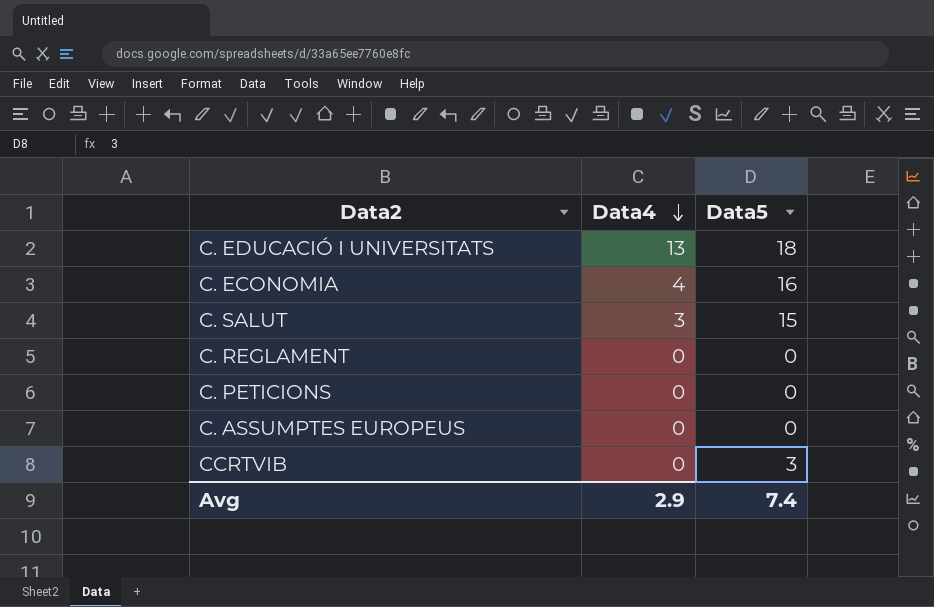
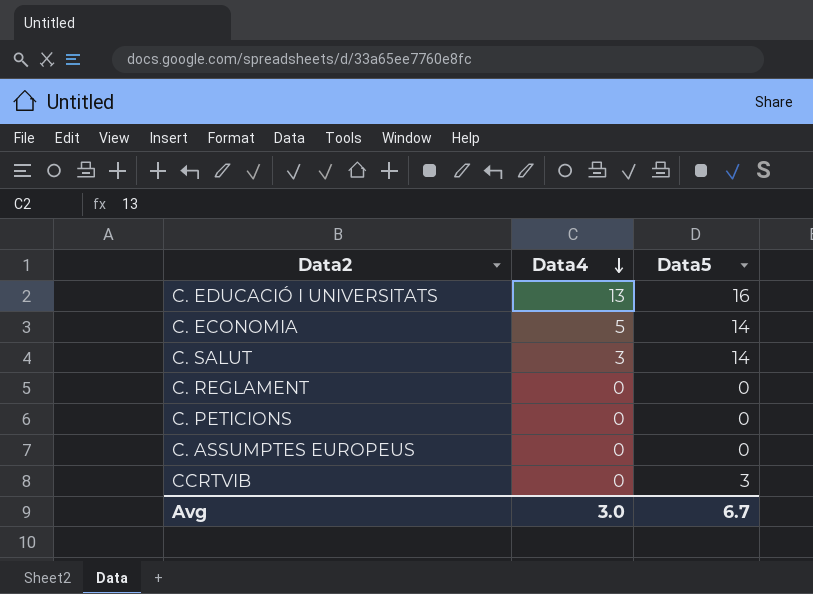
C. EDUCACIÓ I UNIVERSITATS | Data5: 18 -> 16
C. ECONOMIA | Data4: 4 -> 5
C. ECONOMIA | Data5: 16 -> 14
C. SALUT | Data5: 15 -> 14
Avg | Data4: 2.9 -> 3.0
Avg | Data5: 7.4 -> 6.7

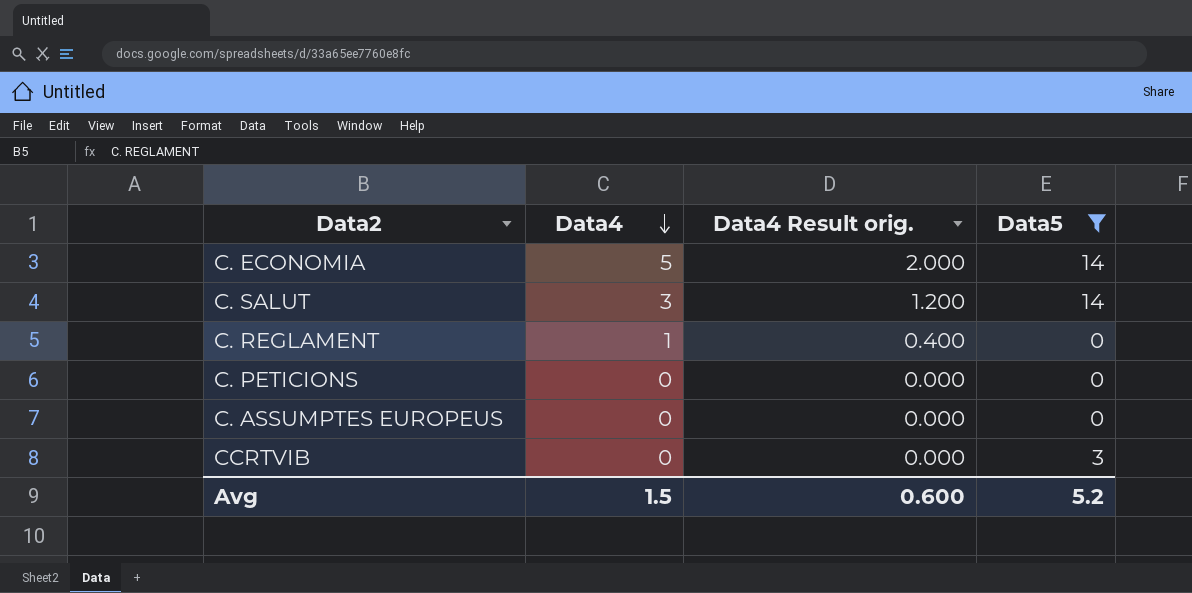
filter: none -> Data5 != 16
column Data4 Result orig. | formula: none -> [Data4] * 0.4
C. REGLAMENT | Data4: 0 -> 1
Avg | Data4: 3.0 -> 1.5
Avg | Data5: 6.7 -> 5.2

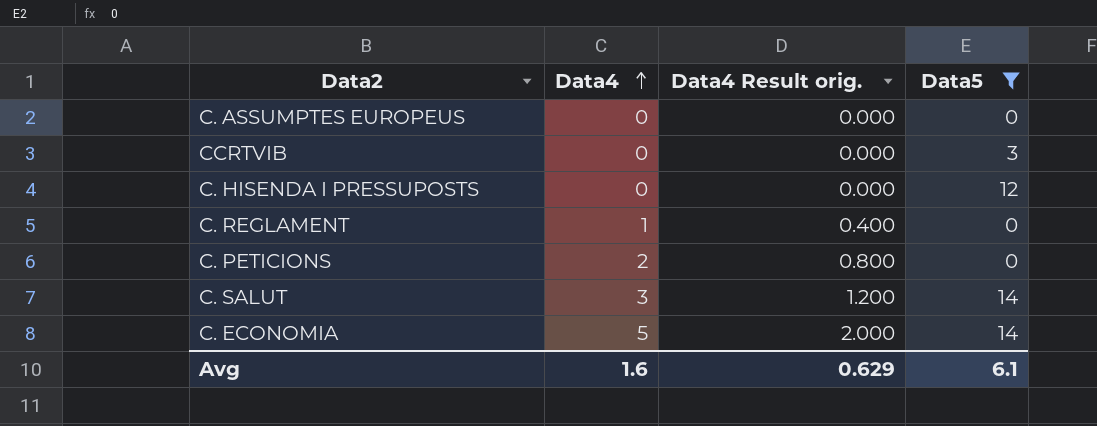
row order: Data4 descending -> Data4 ascending
row C. HISENDA I PRESSUPOSTS: none -> 0 | 0.000 | 12
C. PETICIONS | Data4: 0 -> 2
C. PETICIONS | Data4 Result orig.: 0.000 -> 0.800
Avg | Data4: 1.5 -> 1.6
Avg | Data4 Result orig.: 0.600 -> 0.629
Avg | Data5: 5.2 -> 6.1

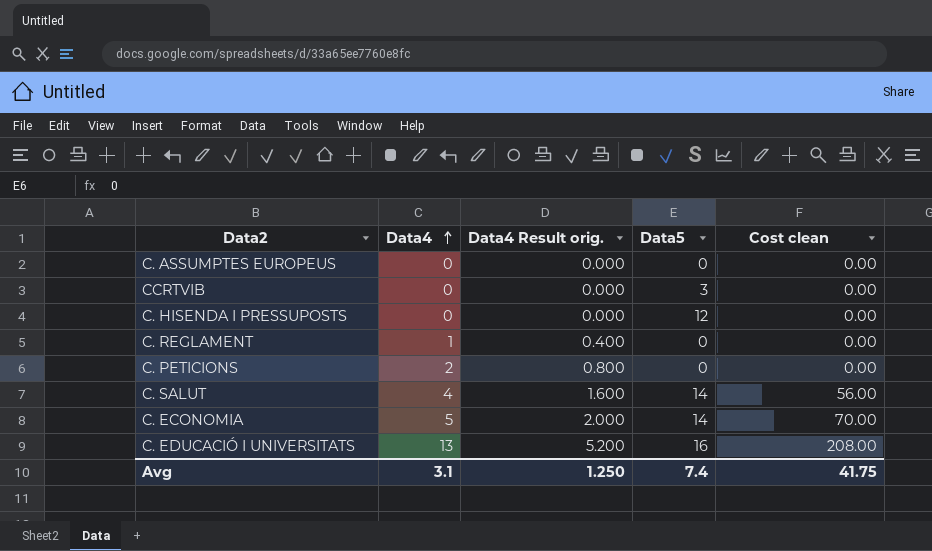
filter: Data5 != 16 -> none
column Cost clean | formula: none -> [Data4] * [Data5]
C. SALUT | Data4: 3 -> 4
C. SALUT | Data4 Result orig.: 1.200 -> 1.600
Avg | Data4: 1.6 -> 3.1
Avg | Data4 Result orig.: 0.629 -> 1.250
Avg | Data5: 6.1 -> 7.4

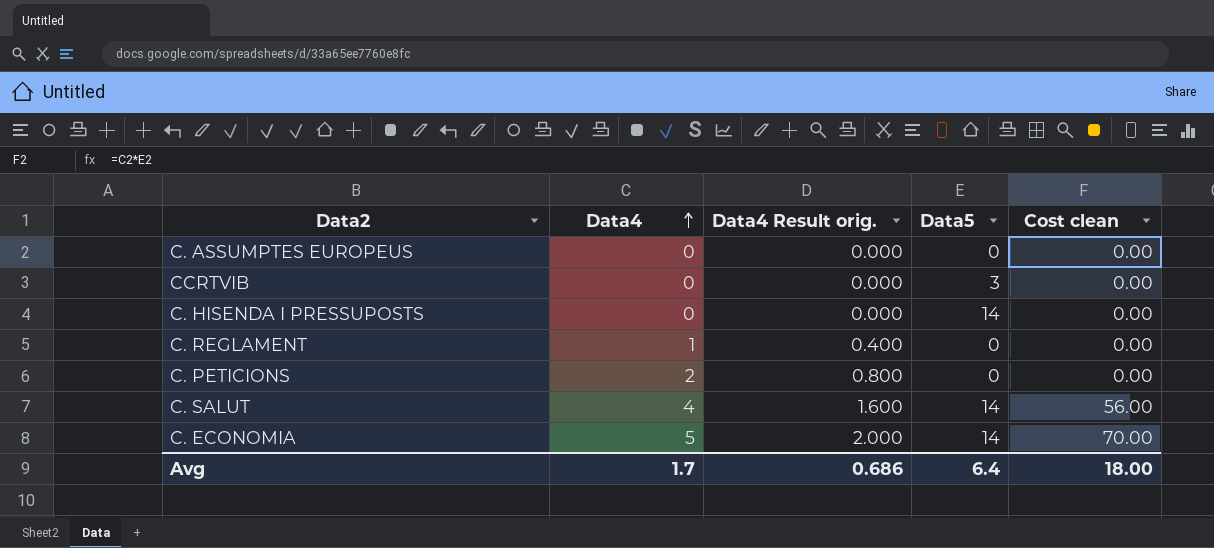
row C. EDUCACIÓ I UNIVERSITATS: 13 | 5.200 | 16 | 208.00 -> none
C. HISENDA I PRESSUPOSTS | Data5: 12 -> 14
Avg | Data4: 3.1 -> 1.7
Avg | Data4 Result orig.: 1.250 -> 0.686
Avg | Data5: 7.4 -> 6.4
Avg | Cost clean: 41.75 -> 18.00

